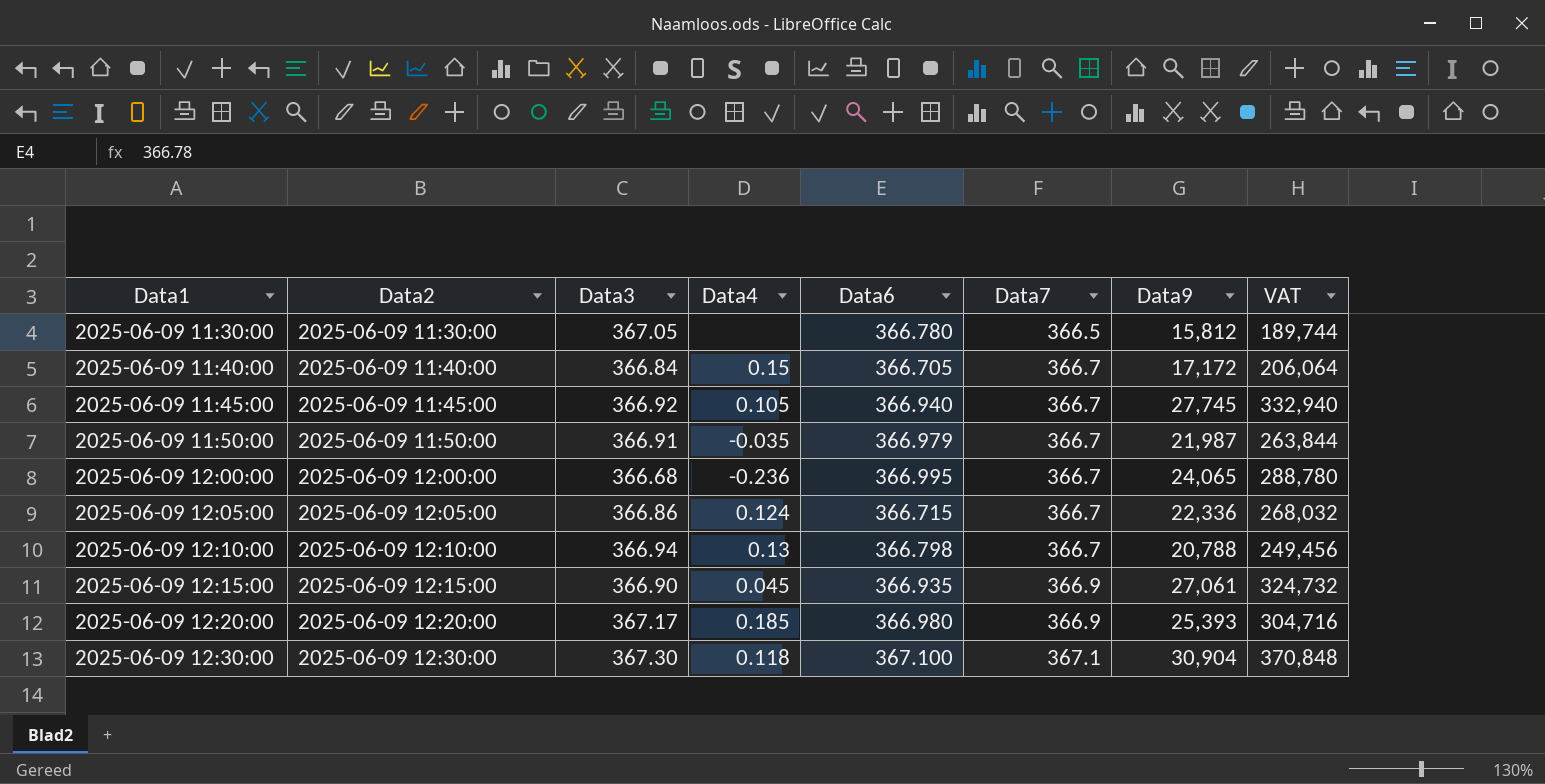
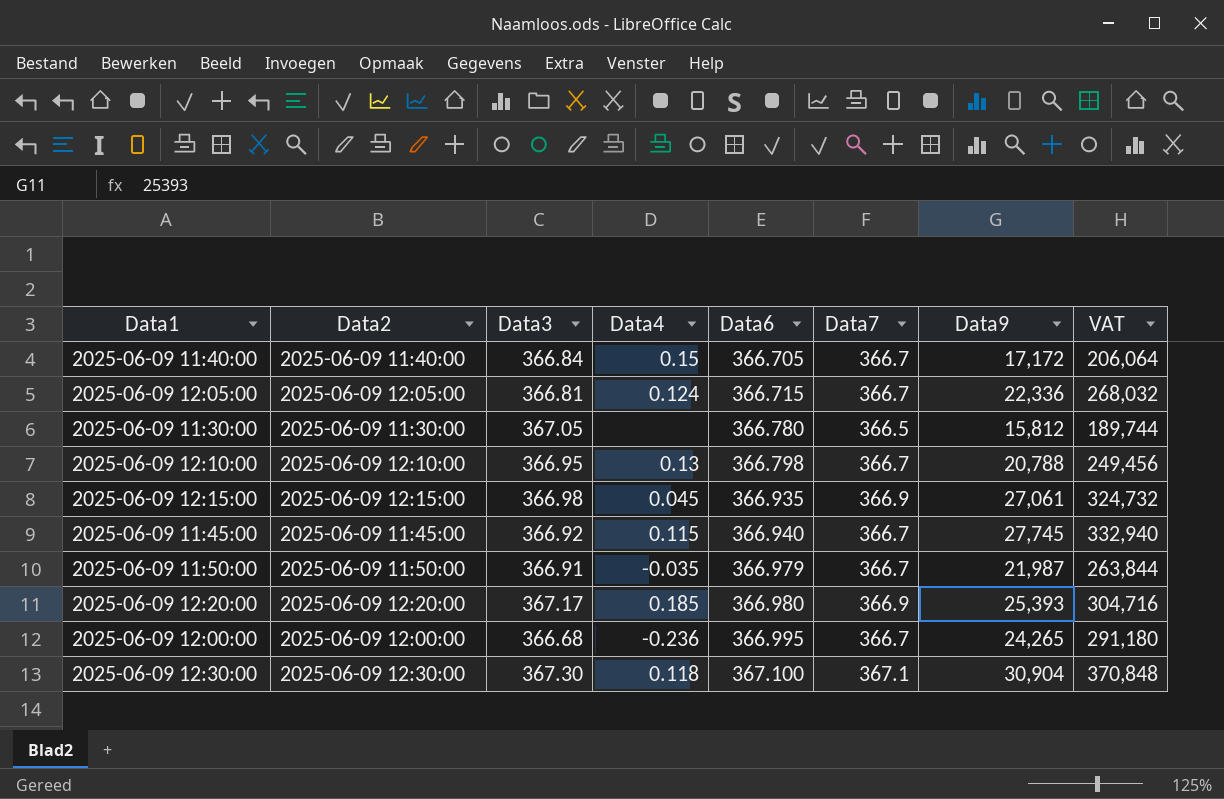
row order: Data1 ascending -> Data6 ascending
2025-06-09 12:05:00 | Data3: 366.86 -> 366.81
2025-06-09 12:10:00 | Data3: 366.94 -> 366.95
2025-06-09 12:15:00 | Data3: 366.90 -> 366.98
2025-06-09 11:45:00 | Data4: 0.105 -> 0.115
2025-06-09 12:00:00 | Data9: 24,065 -> 24,265
2025-06-09 12:00:00 | VAT: 288,780 -> 291,180

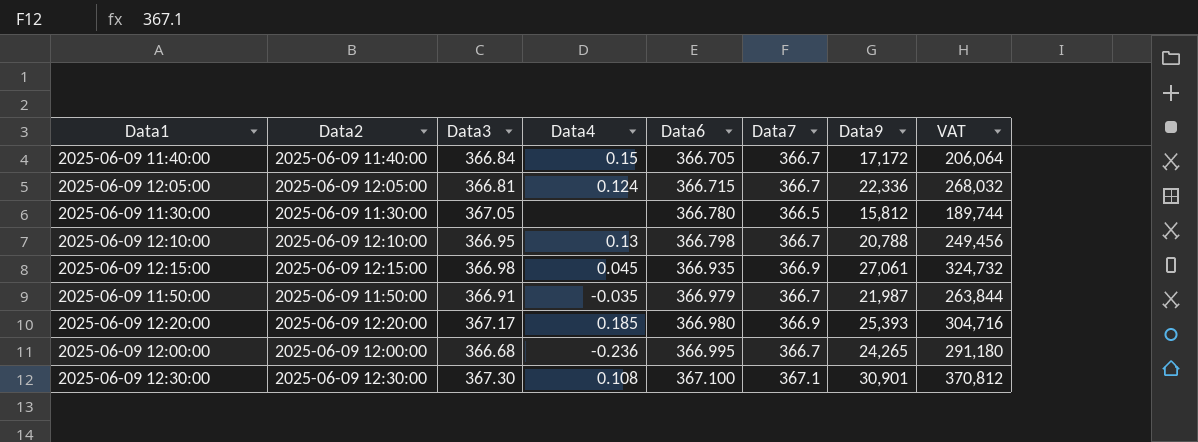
row 2025-06-09 11:45:00: 2025-06-09 11:45:00 | 366.92 | 0.115 | 366.940 | 366.7 | 27,745 | 332,940 -> none
2025-06-09 12:30:00 | Data4: 0.118 -> 0.108
2025-06-09 12:30:00 | Data9: 30,904 -> 30,901
2025-06-09 12:30:00 | VAT: 370,848 -> 370,812

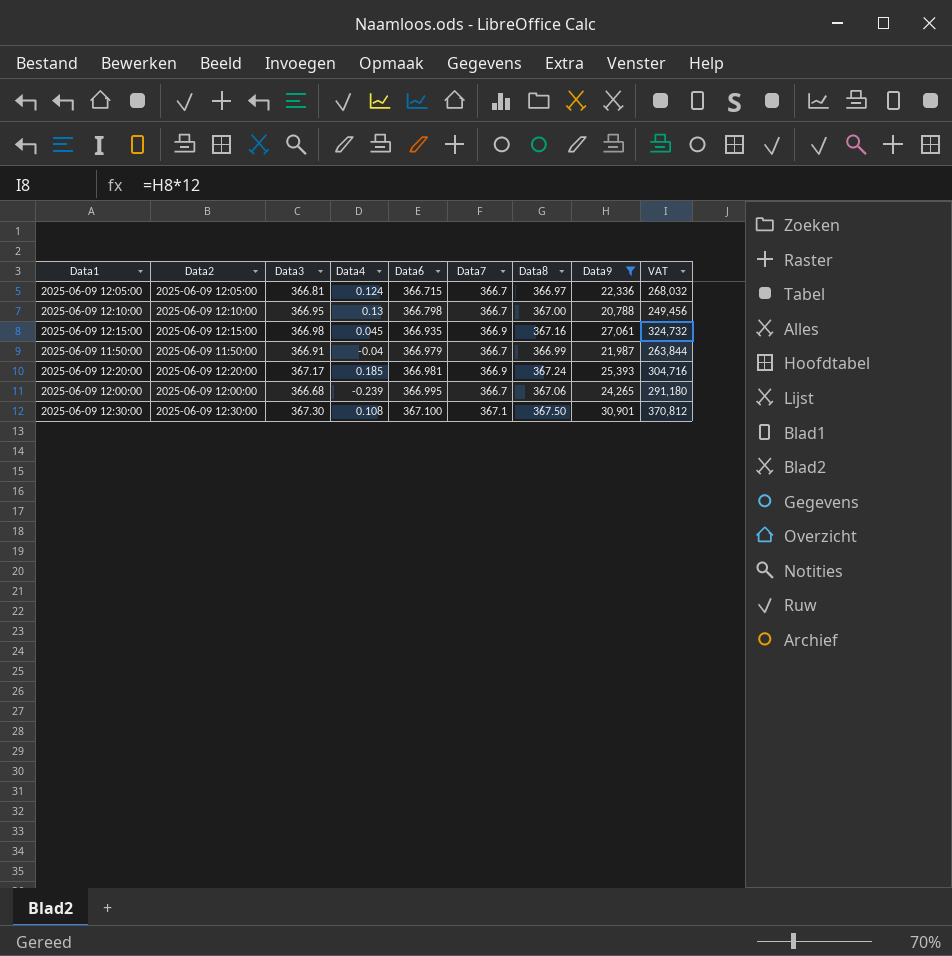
filter: none -> Data9 >= 20,788
column Data8 | position: none -> 7
2025-06-09 11:50:00 | Data4: -0.035 -> -0.04
2025-06-09 12:20:00 | Data6: 366.980 -> 366.981
2025-06-09 12:00:00 | Data4: -0.236 -> -0.239

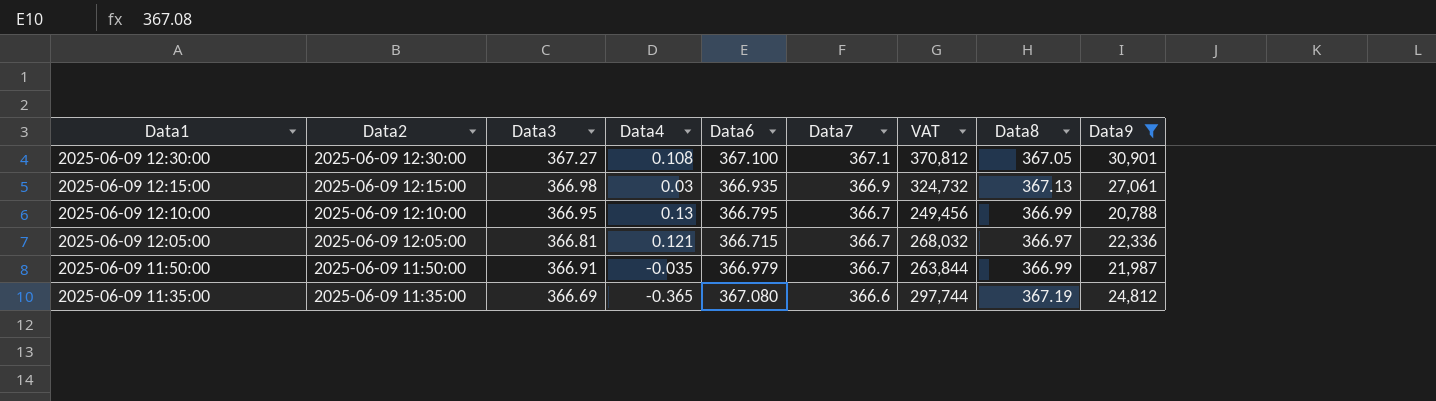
row order: Data6 ascending -> Data1 descending
column VAT | position: 9 -> 7
row 2025-06-09 12:20:00: 2025-06-09 12:20:00 | 367.17 | 0.185 | 366.981 | 366.9 | 367.24 | 25,393 | 304,716 -> none
row 2025-06-09 12:00:00: 2025-06-09 12:00:00 | 366.68 | -0.239 | 366.995 | 366.7 | 367.06 | 24,265 | 291,180 -> none
2025-06-09 12:30:00 | Data3: 367.30 -> 367.27
2025-06-09 12:30:00 | Data8: 367.50 -> 367.05
2025-06-09 12:15:00 | Data4: 0.045 -> 0.03
2025-06-09 12:15:00 | Data8: 367.16 -> 367.13
2025-06-09 12:10:00 | Data6: 366.798 -> 366.795
2025-06-09 12:10:00 | Data8: 367.00 -> 366.99
2025-06-09 12:05:00 | Data4: 0.124 -> 0.121
2025-06-09 11:50:00 | Data4: -0.04 -> -0.035
row 2025-06-09 11:35:00: none -> 2025-06-09 11:35:00 | 366.69 | -0.365 | 367.080 | 366.6 | 297,744 | 367.19 | 24,812

